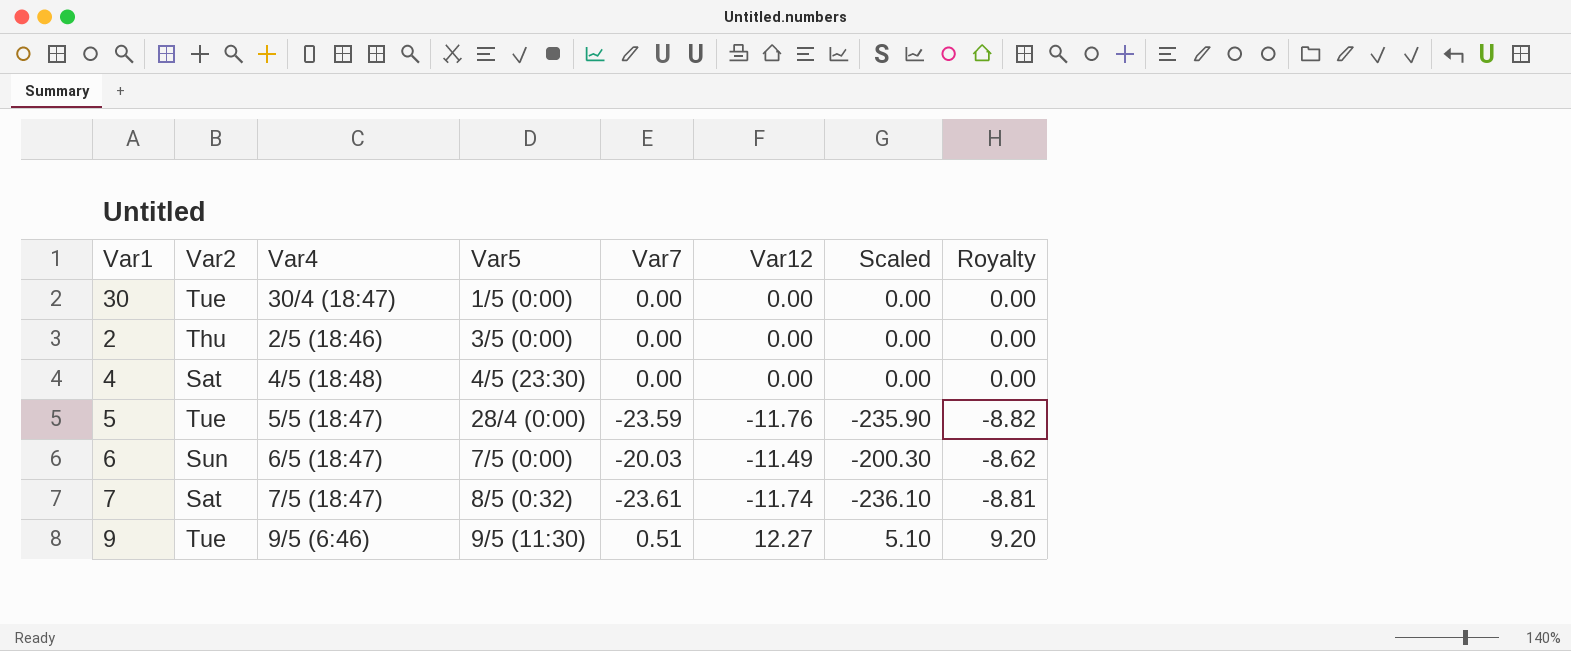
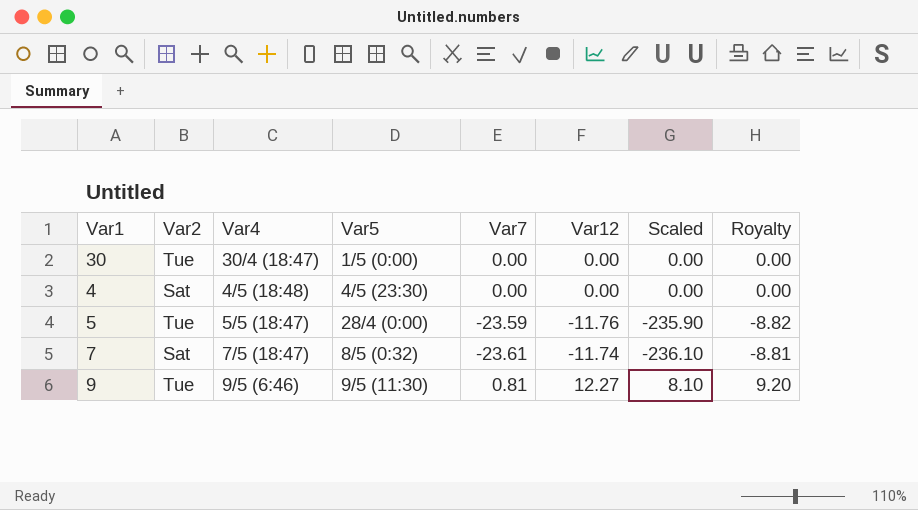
row 2: Thu | 2/5 (18:46) | 3/5 (0:00) | 0.00 | 0.00 | 0.00 | 0.00 -> none
row 6: Sun | 6/5 (18:47) | 7/5 (0:00) | -20.03 | -11.49 | -200.30 | -8.62 -> none
9 | Var7: 0.51 -> 0.81
9 | Scaled: 5.10 -> 8.10

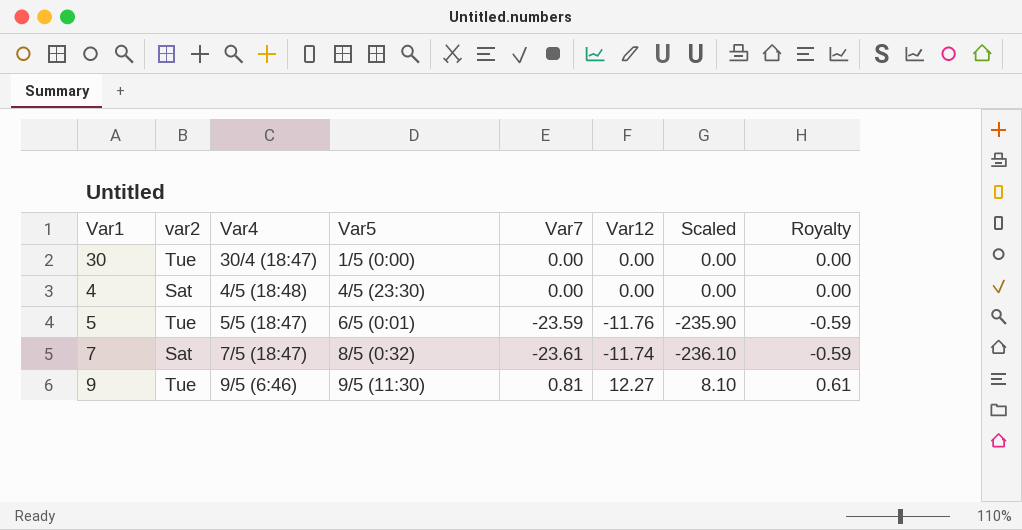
column name: Var2 -> var2
column Royalty | formula: [Var12] * 0.75 -> [Var12] * 0.05
5 | Var5: 28/4 (0:00) -> 6/5 (0:01)

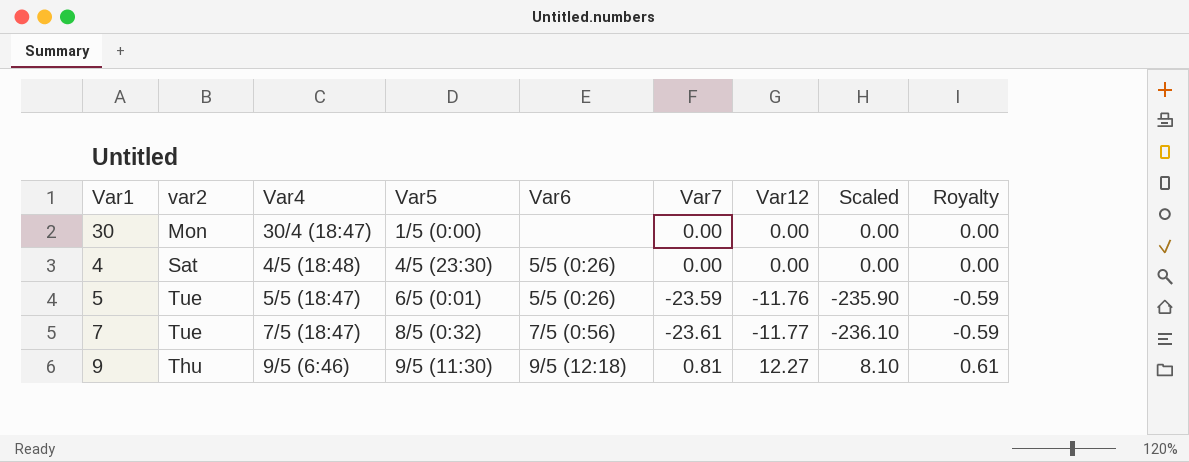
column Var6 | position: none -> 5
30 | var2: Tue -> Mon
7 | var2: Sat -> Tue
7 | Var12: -11.74 -> -11.77
9 | var2: Tue -> Thu

